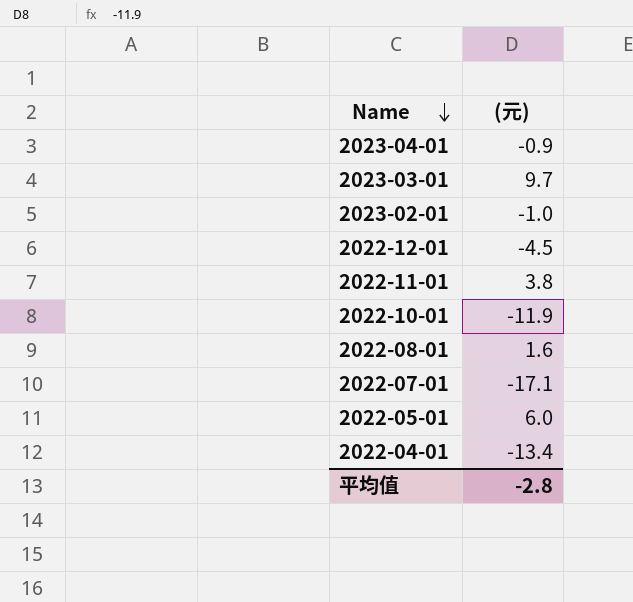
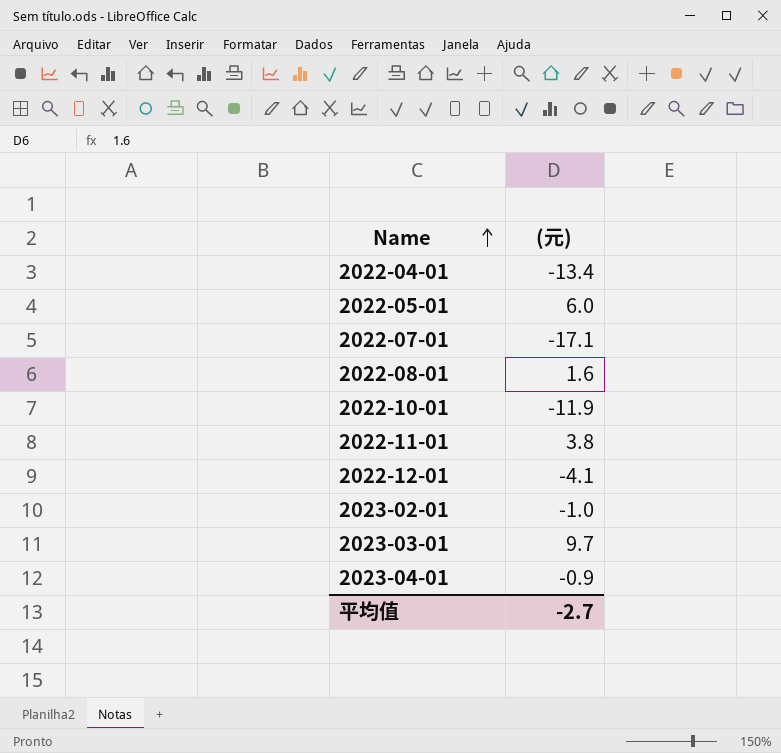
row order: Name descending -> Name ascending
2022-12-01 | (元): -4.5 -> -4.1
平均值 | (元): -2.8 -> -2.7

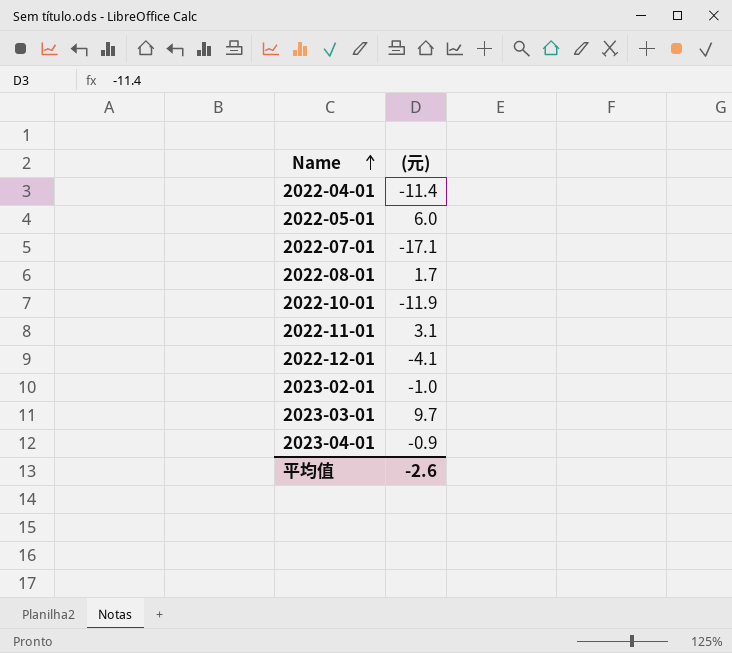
2022-04-01 | (元): -13.4 -> -11.4
2022-08-01 | (元): 1.6 -> 1.7
2022-11-01 | (元): 3.8 -> 3.1
平均值 | (元): -2.7 -> -2.6

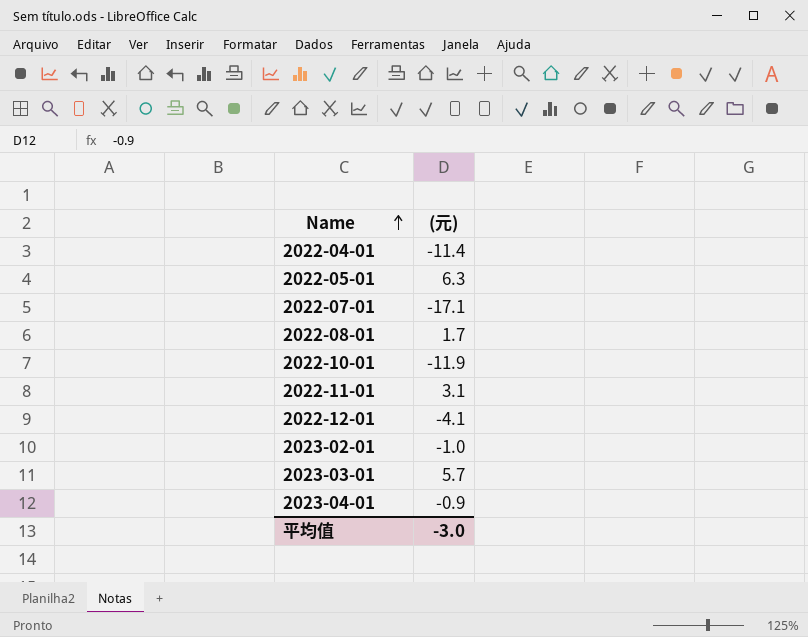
2022-05-01 | (元): 6.0 -> 6.3
2023-03-01 | (元): 9.7 -> 5.7
平均值 | (元): -2.6 -> -3.0

